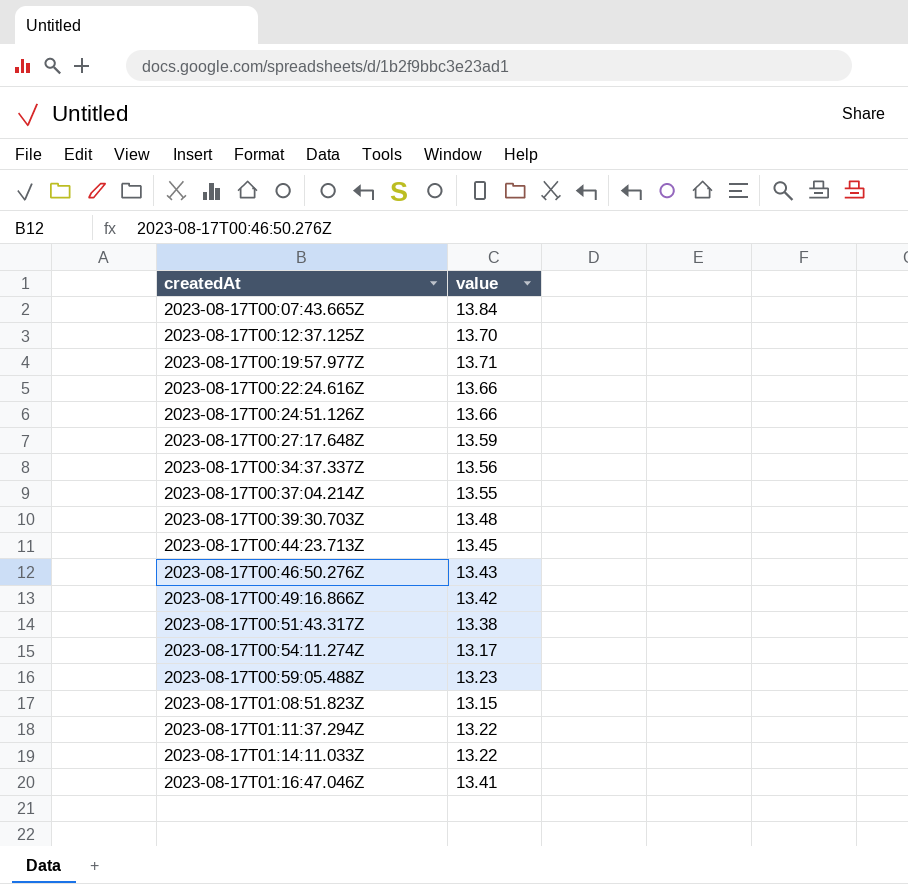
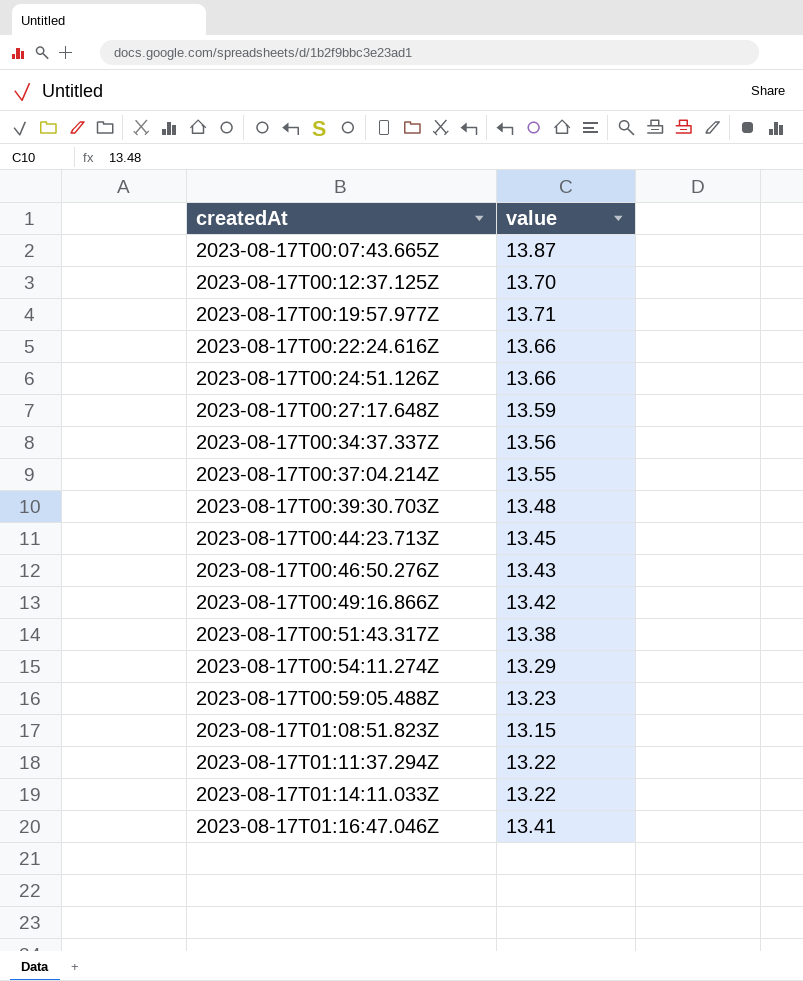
2023-08-17T00:07:43.665Z | value: 13.84 -> 13.87
2023-08-17T00:54:11.274Z | value: 13.17 -> 13.29

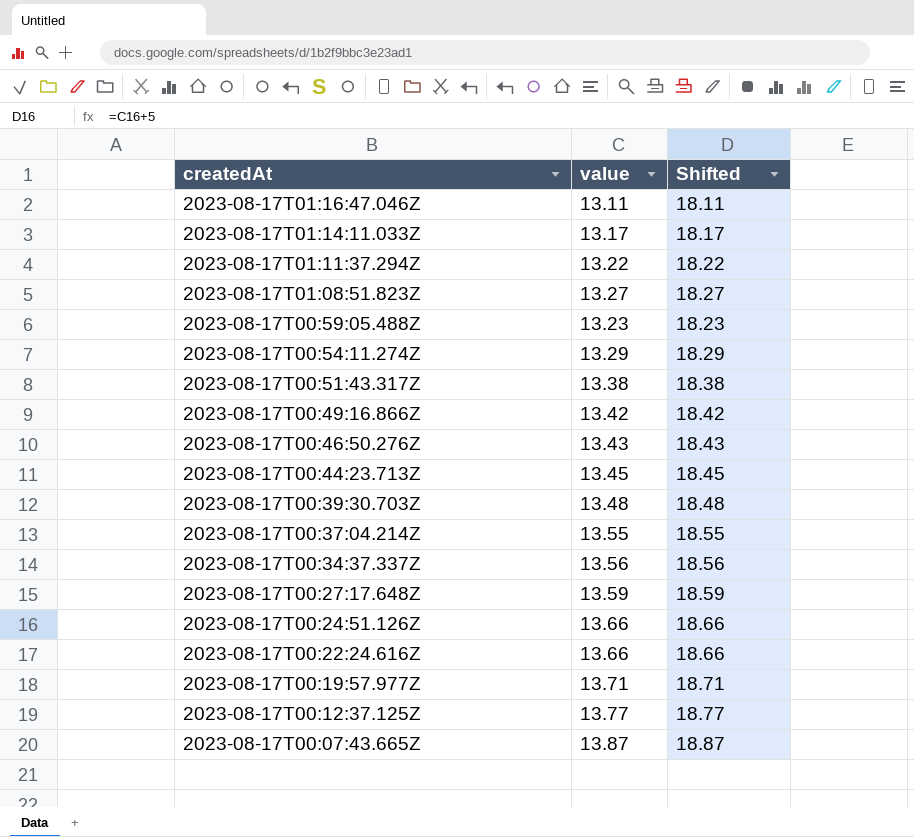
row order: createdAt ascending -> createdAt descending
column Shifted | formula: none -> [value] + 5
2023-08-17T01:16:47.046Z | value: 13.41 -> 13.11
2023-08-17T01:14:11.033Z | value: 13.22 -> 13.17
2023-08-17T01:08:51.823Z | value: 13.15 -> 13.27
2023-08-17T00:12:37.125Z | value: 13.70 -> 13.77

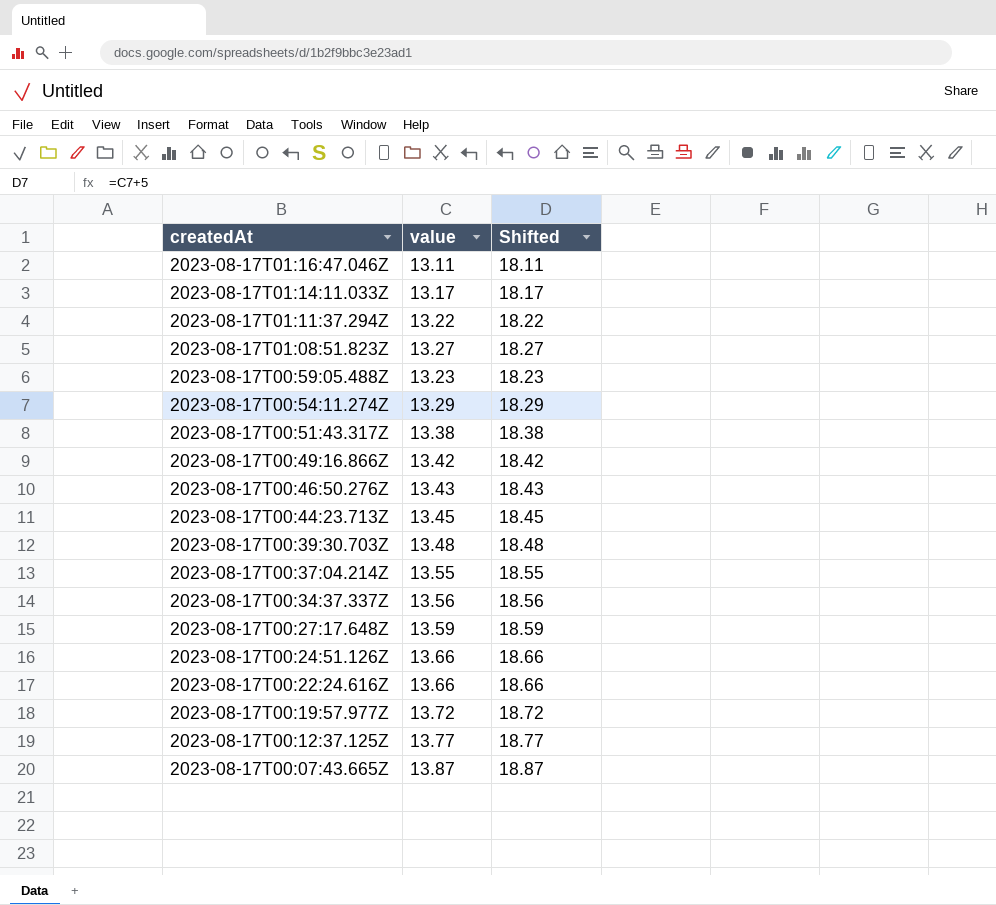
2023-08-17T00:19:57.977Z | value: 13.71 -> 13.72
2023-08-17T00:19:57.977Z | Shifted: 18.71 -> 18.72

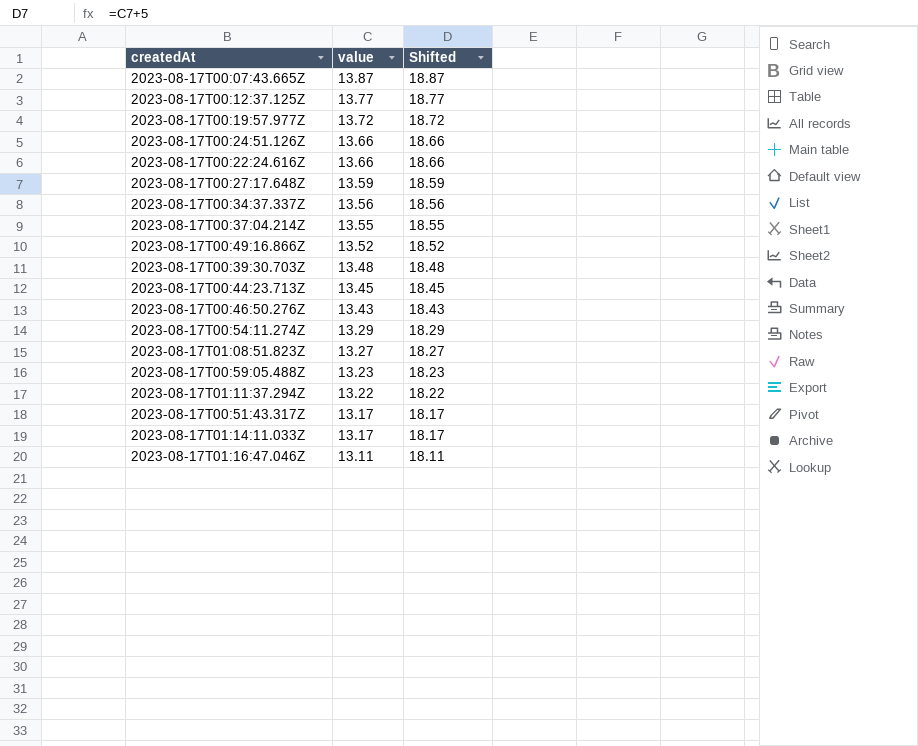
row order: createdAt descending -> value descending
2023-08-17T00:49:16.866Z | value: 13.42 -> 13.52
2023-08-17T00:49:16.866Z | Shifted: 18.42 -> 18.52
2023-08-17T00:51:43.317Z | value: 13.38 -> 13.17
2023-08-17T00:51:43.317Z | Shifted: 18.38 -> 18.17

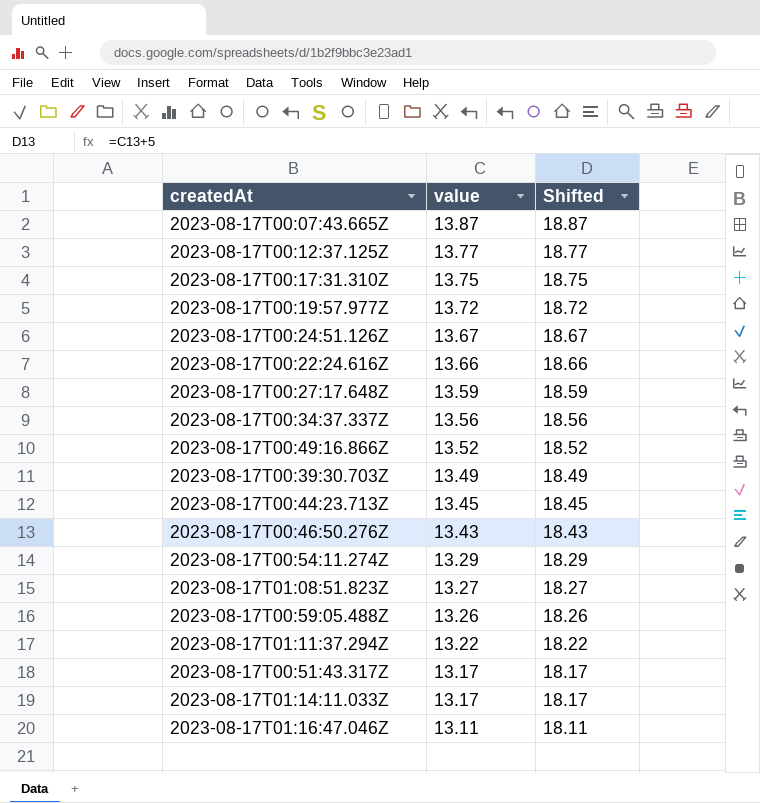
row 2023-08-17T00:37:04.214Z: 13.55 | 18.55 -> none
row 2023-08-17T00:17:31.310Z: none -> 13.75 | 18.75
2023-08-17T00:24:51.126Z | value: 13.66 -> 13.67
2023-08-17T00:24:51.126Z | Shifted: 18.66 -> 18.67
2023-08-17T00:39:30.703Z | value: 13.48 -> 13.49
2023-08-17T00:39:30.703Z | Shifted: 18.48 -> 18.49
2023-08-17T00:59:05.488Z | value: 13.23 -> 13.26
2023-08-17T00:59:05.488Z | Shifted: 18.23 -> 18.26

